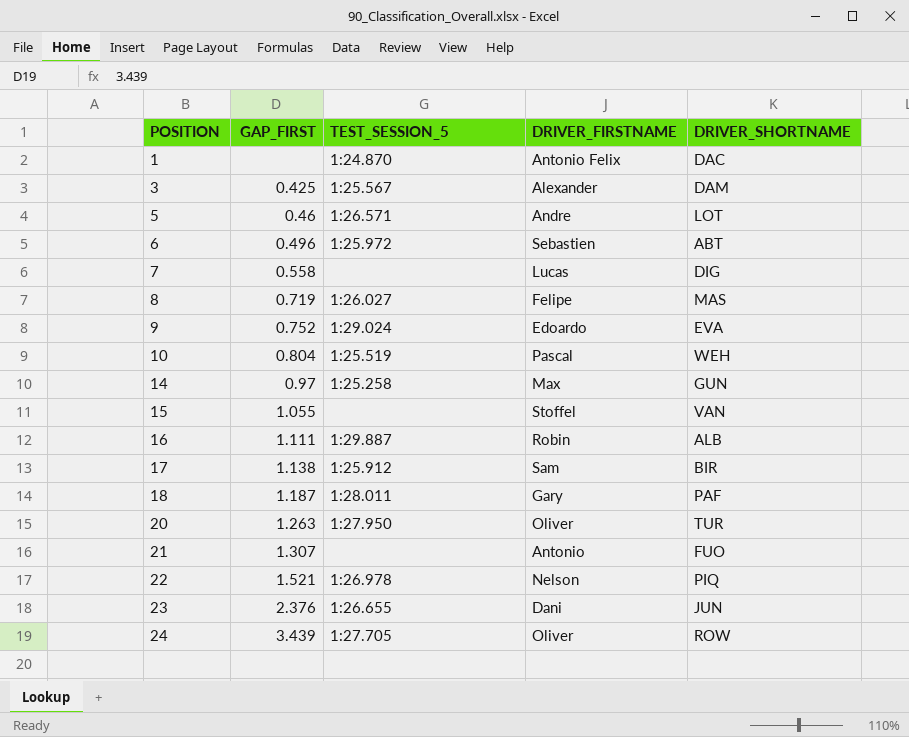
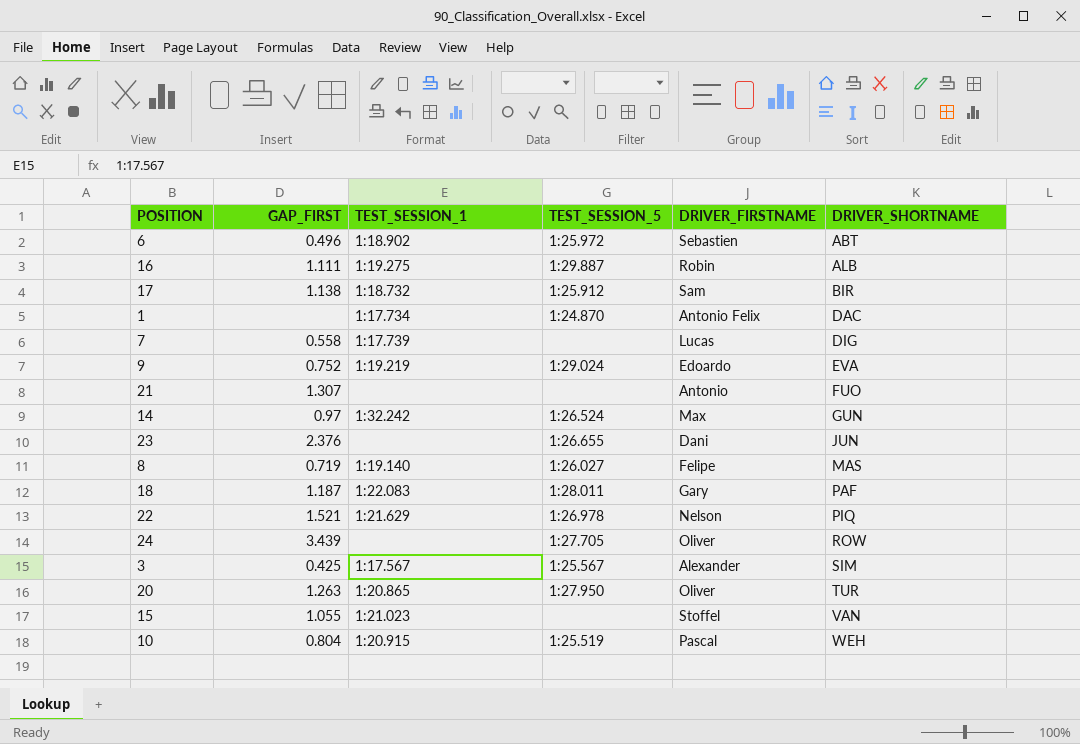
row order: POSITION ascending -> DRIVER_SHORTNAME ascending
column TEST_SESSION_1 | position: none -> 3
row 5: 0.46 | 1:26.571 | Andre | LOT -> none
14 | TEST_SESSION_5: 1:25.258 -> 1:26.524
3 | DRIVER_SHORTNAME: DAM -> SIM

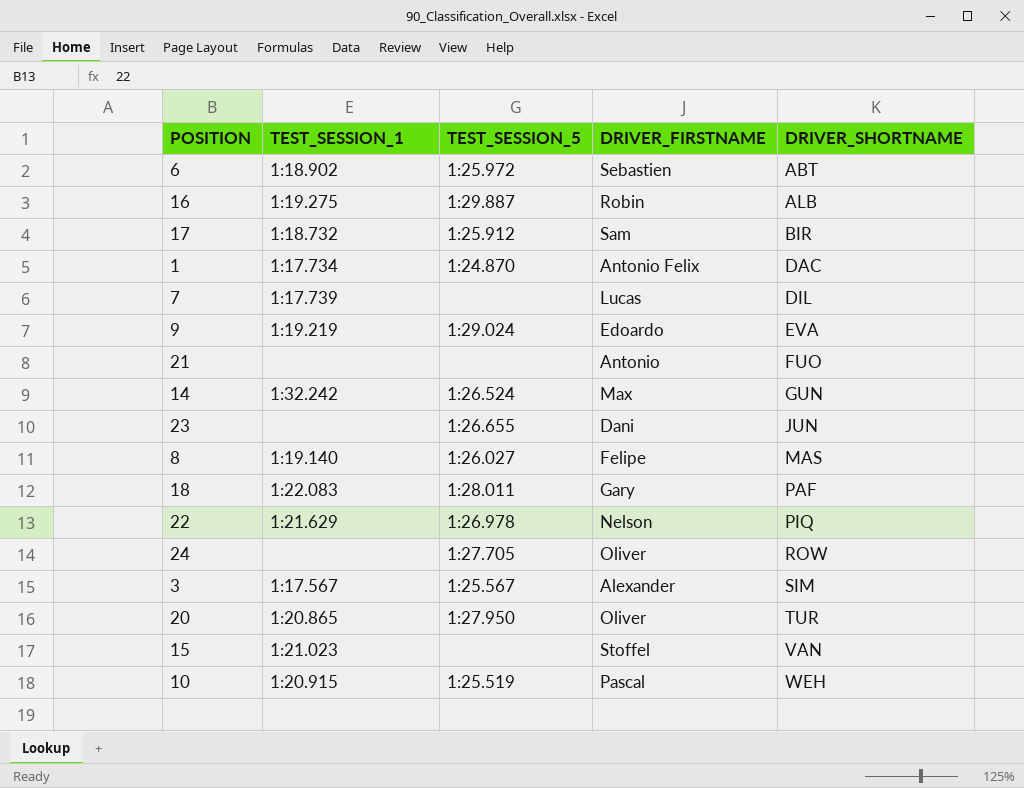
column GAP_FIRST | position: 2 -> none
7 | DRIVER_SHORTNAME: DIG -> DIL

